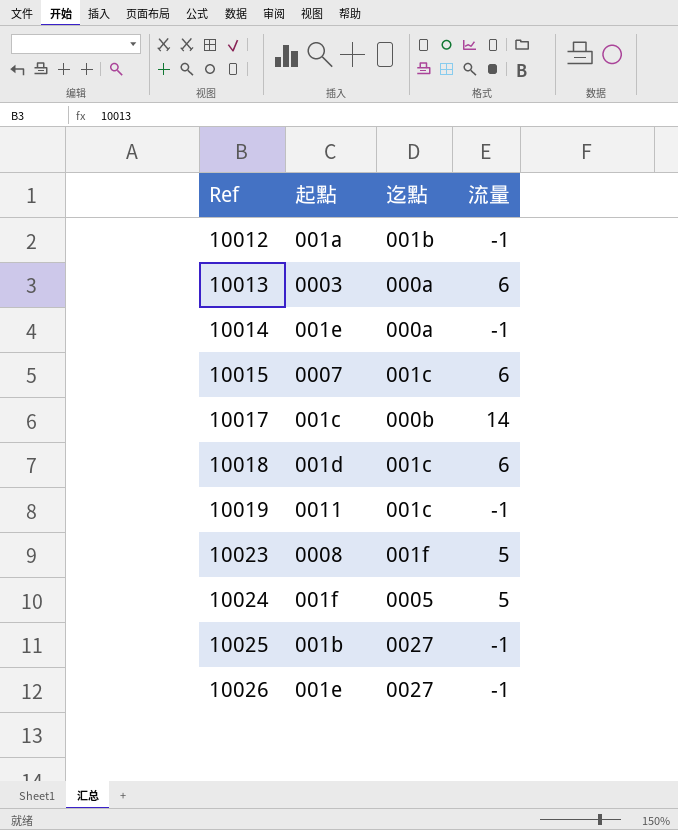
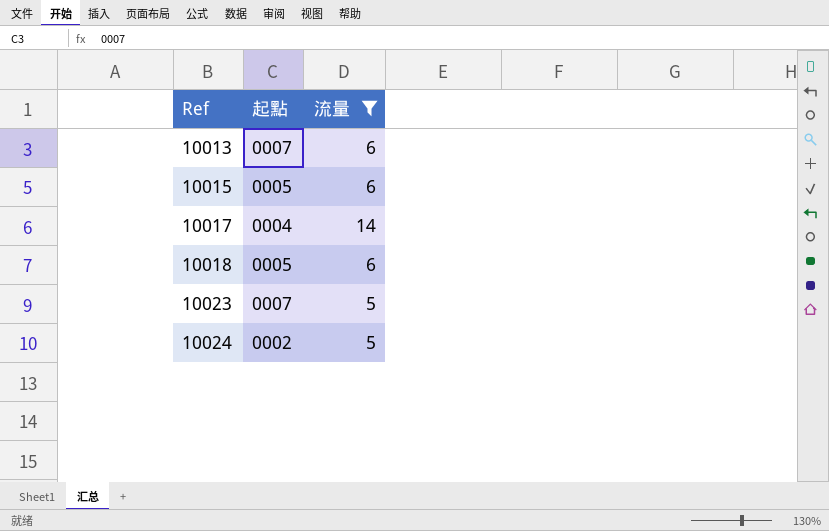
filter: none -> 流量 != -1
column 迄點 | position: 3 -> none
10013 | 起點: 0003 -> 0007
10015 | 起點: 0007 -> 0005
10017 | 起點: 001c -> 0004
10018 | 起點: 001d -> 0005
10023 | 起點: 0008 -> 0007
10024 | 起點: 001f -> 0002

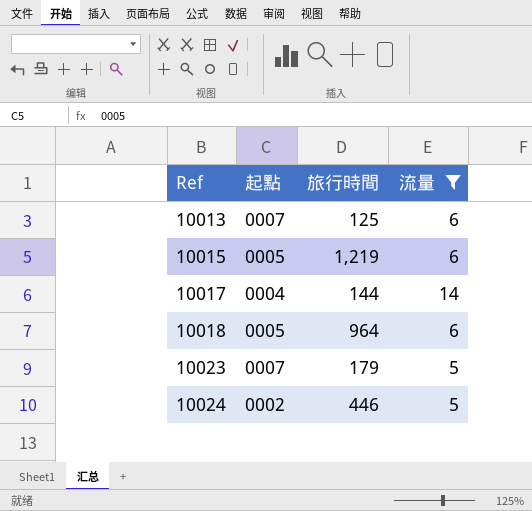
column 旅行時間 | position: none -> 3

